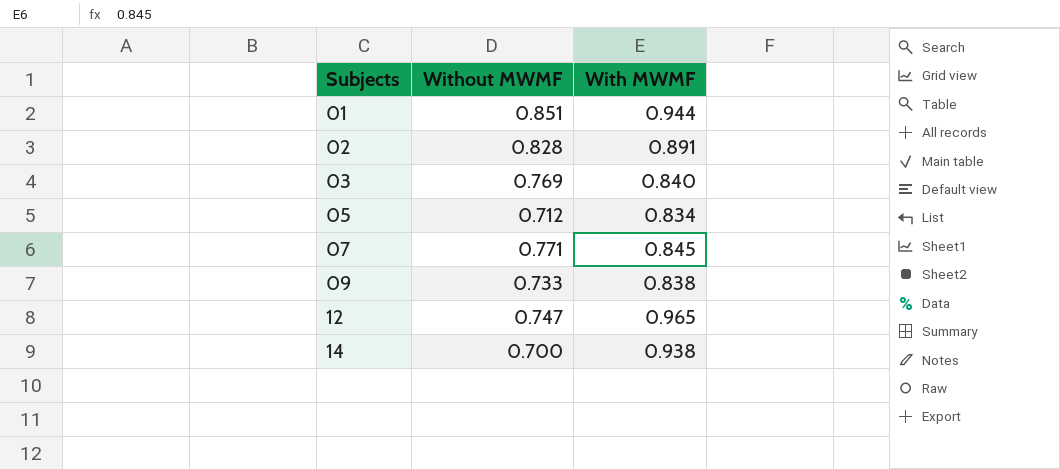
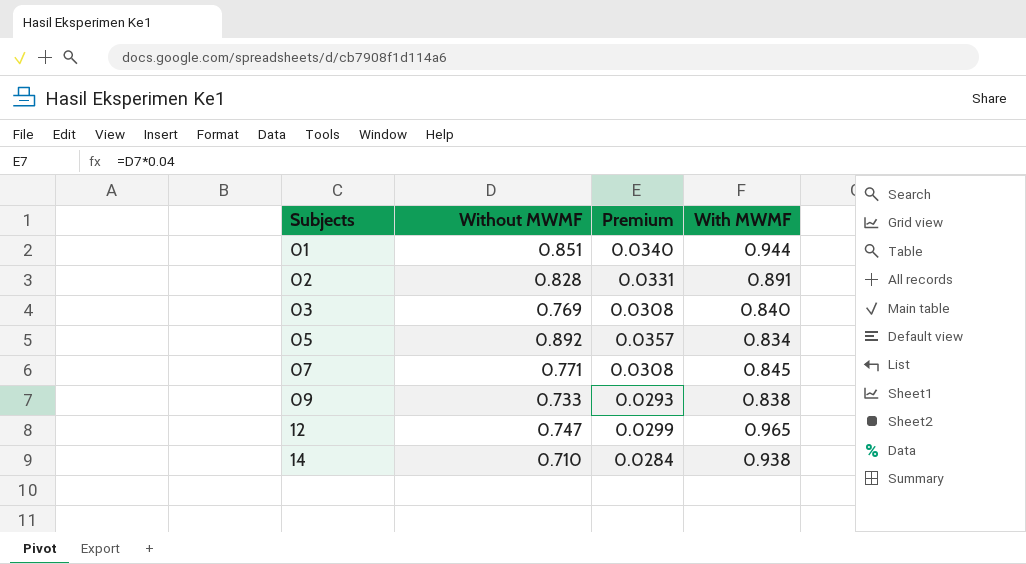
column Premium | formula: none -> [Without MWMF] * 0.04
05 | Without MWMF: 0.712 -> 0.892
14 | Without MWMF: 0.700 -> 0.710

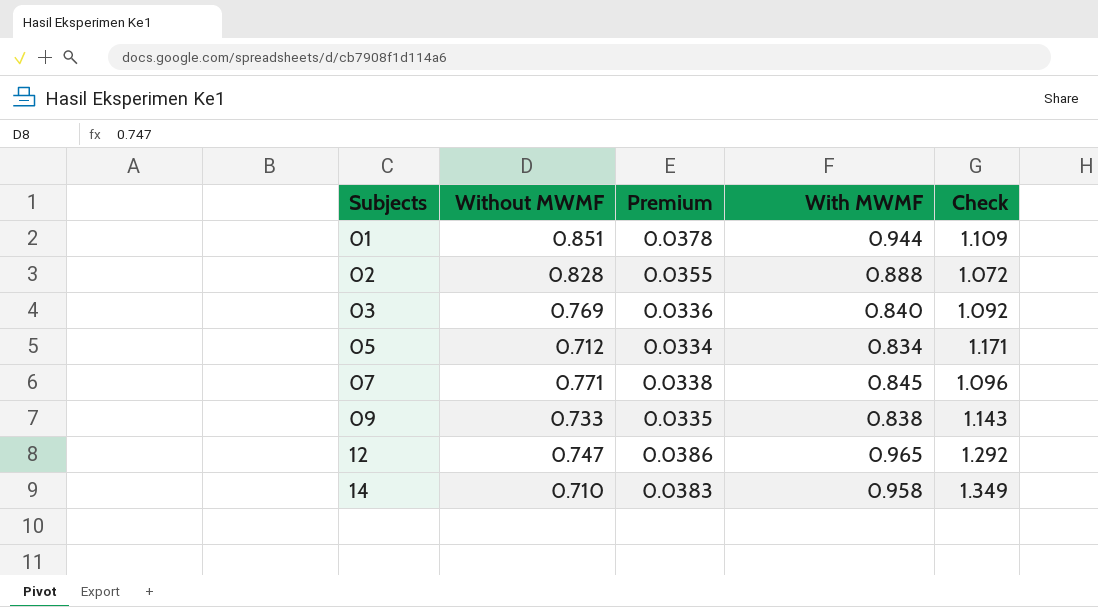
column Premium | formula: [Without MWMF] * 0.04 -> [With MWMF] * 0.04
column Check | formula: none -> [With MWMF] / [Without MWMF]
02 | With MWMF: 0.891 -> 0.888
05 | Without MWMF: 0.892 -> 0.712
14 | With MWMF: 0.938 -> 0.958

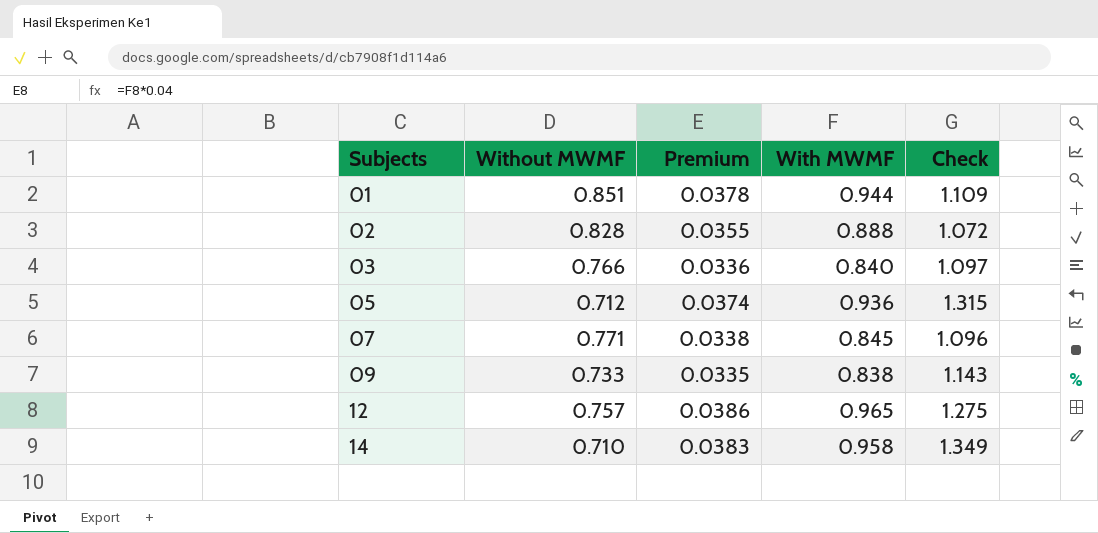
03 | Without MWMF: 0.769 -> 0.766
03 | Check: 1.092 -> 1.097
05 | Premium: 0.0334 -> 0.0374
05 | With MWMF: 0.834 -> 0.936
05 | Check: 1.171 -> 1.315
12 | Without MWMF: 0.747 -> 0.757
12 | Check: 1.292 -> 1.275

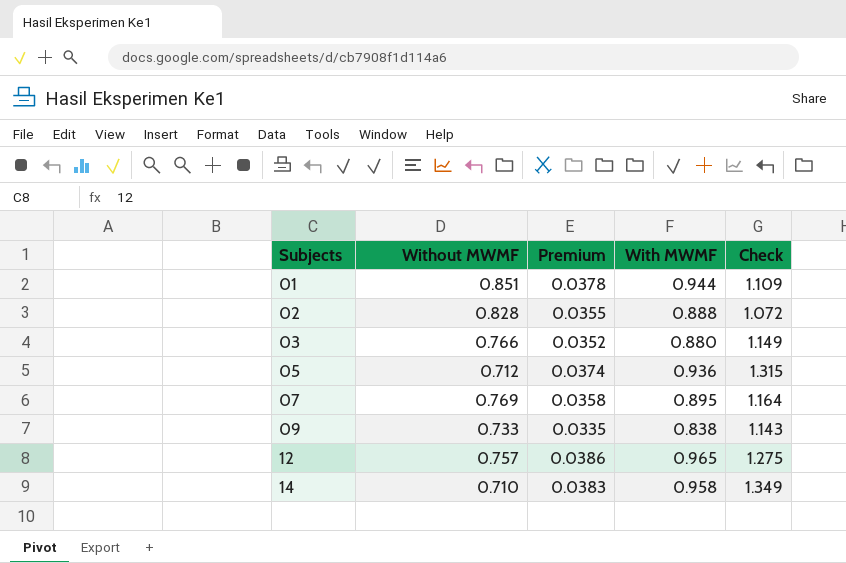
03 | Premium: 0.0336 -> 0.0352
03 | With MWMF: 0.840 -> 0.880
03 | Check: 1.097 -> 1.149
07 | Without MWMF: 0.771 -> 0.769
07 | Premium: 0.0338 -> 0.0358
07 | With MWMF: 0.845 -> 0.895
07 | Check: 1.096 -> 1.164

